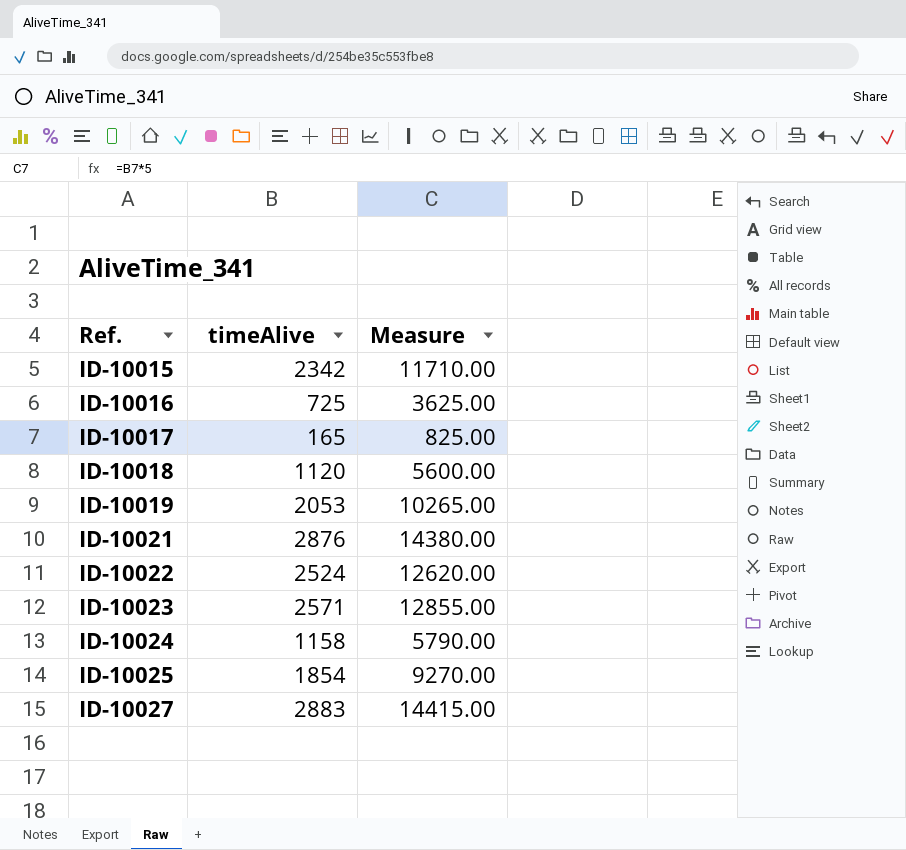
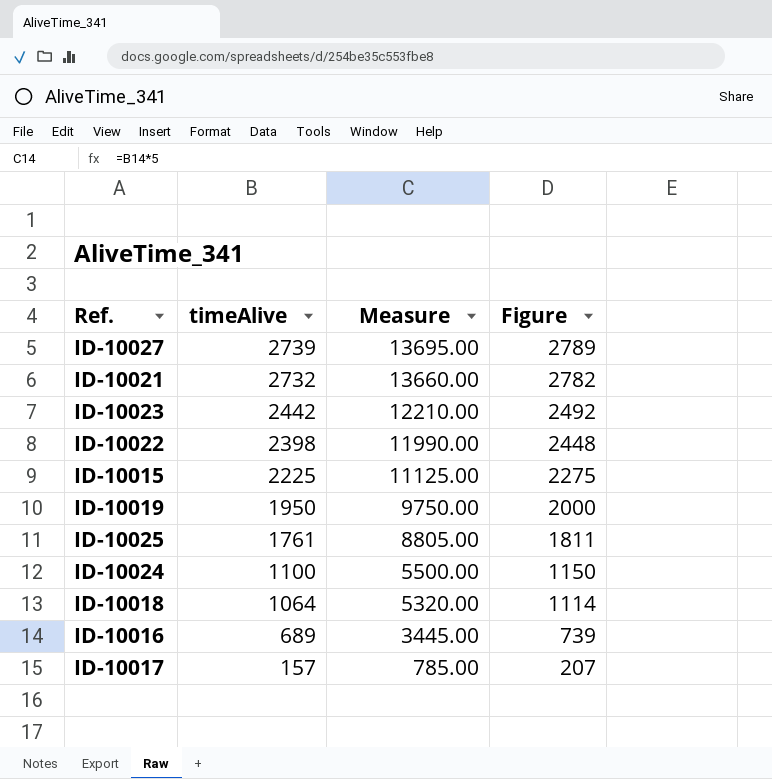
row order: Ref. ascending -> timeAlive descending
column Figure | formula: none -> [timeAlive] + 50
ID-10027 | timeAlive: 2883 -> 2739
ID-10027 | Measure: 14415.00 -> 13695.00
ID-10021 | timeAlive: 2876 -> 2732
ID-10021 | Measure: 14380.00 -> 13660.00
ID-10023 | timeAlive: 2571 -> 2442
ID-10023 | Measure: 12855.00 -> 12210.00
ID-10022 | timeAlive: 2524 -> 2398
ID-10022 | Measure: 12620.00 -> 11990.00
ID-10015 | timeAlive: 2342 -> 2225
ID-10015 | Measure: 11710.00 -> 11125.00
ID-10019 | timeAlive: 2053 -> 1950
ID-10019 | Measure: 10265.00 -> 9750.00
ID-10025 | timeAlive: 1854 -> 1761
ID-10025 | Measure: 9270.00 -> 8805.00
ID-10024 | timeAlive: 1158 -> 1100
ID-10024 | Measure: 5790.00 -> 5500.00
ID-10018 | timeAlive: 1120 -> 1064
ID-10018 | Measure: 5600.00 -> 5320.00
ID-10016 | timeAlive: 725 -> 689
ID-10016 | Measure: 3625.00 -> 3445.00
ID-10017 | timeAlive: 165 -> 157
ID-10017 | Measure: 825.00 -> 785.00

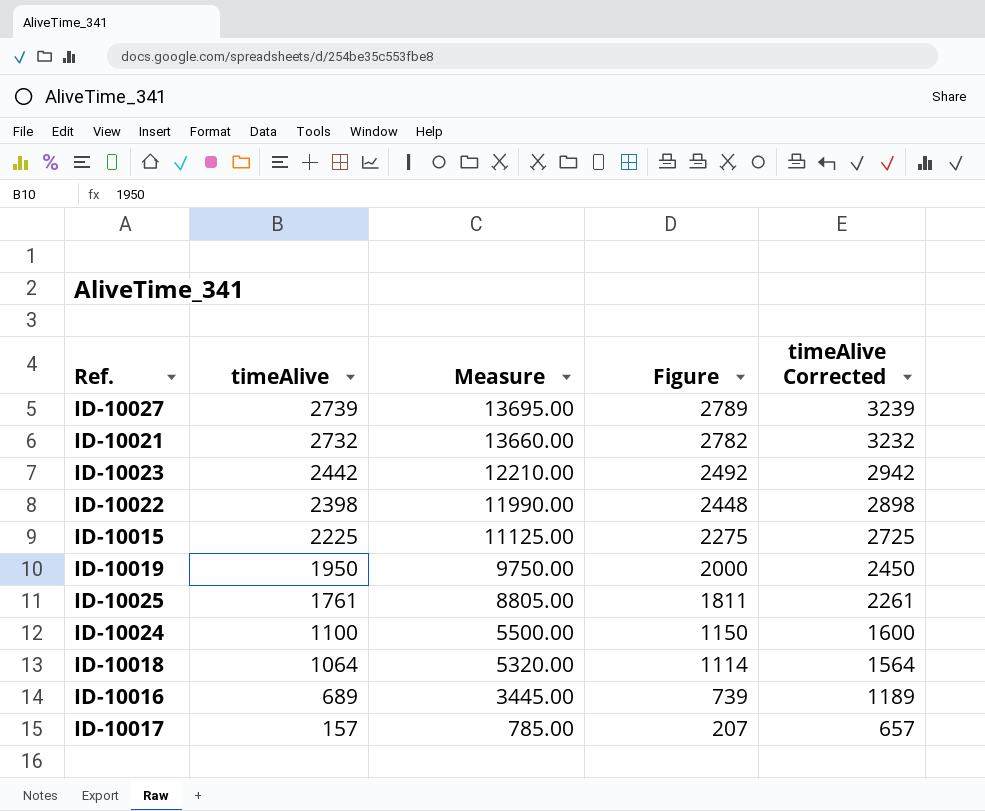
column timeAlive Corrected | formula: none -> [timeAlive] + 500

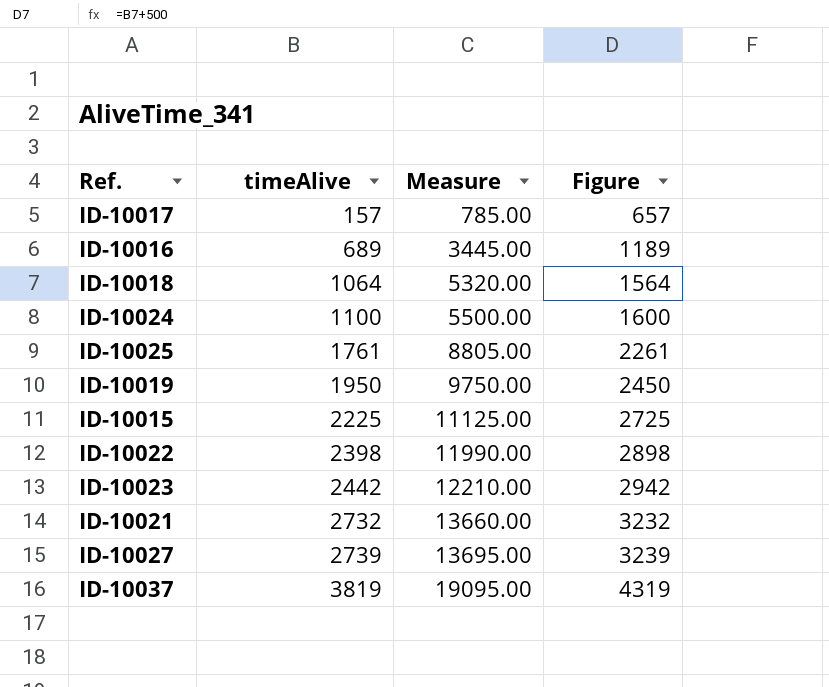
row order: timeAlive descending -> timeAlive ascending
column timeAlive Corrected | formula: [timeAlive] + 500 -> none
column Figure | formula: [timeAlive] + 50 -> [timeAlive] + 500
row ID-10037: none -> 3819 | 19095.00 | 4319

